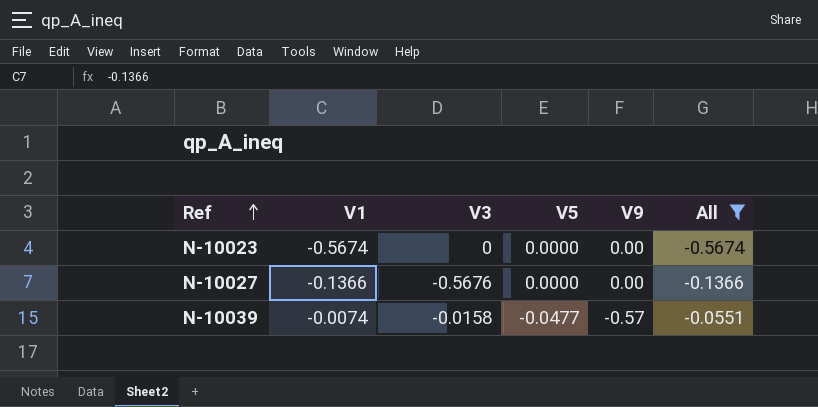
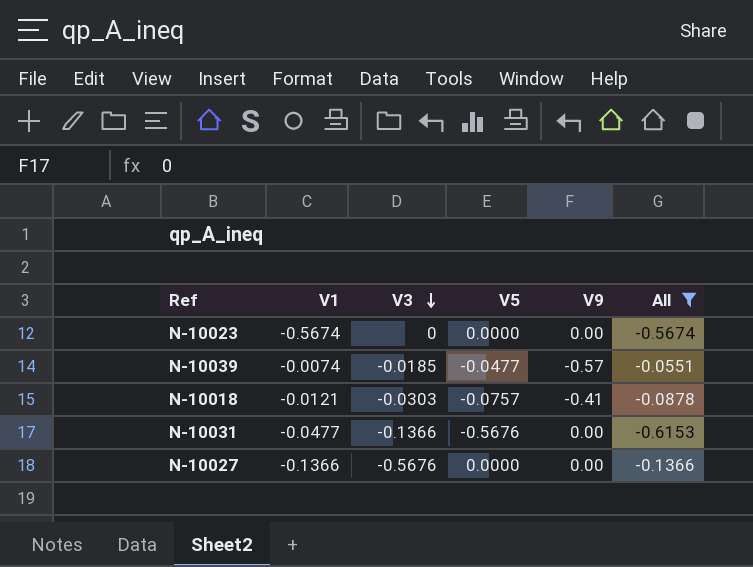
row order: Ref ascending -> V3 descending
N-10039 | V3: -0.0158 -> -0.0185
row N-10018: none -> -0.0121 | -0.0303 | -0.0757 | -0.41 | -0.0878
row N-10031: none -> -0.0477 | -0.1366 | -0.5676 | 0.00 | -0.6153

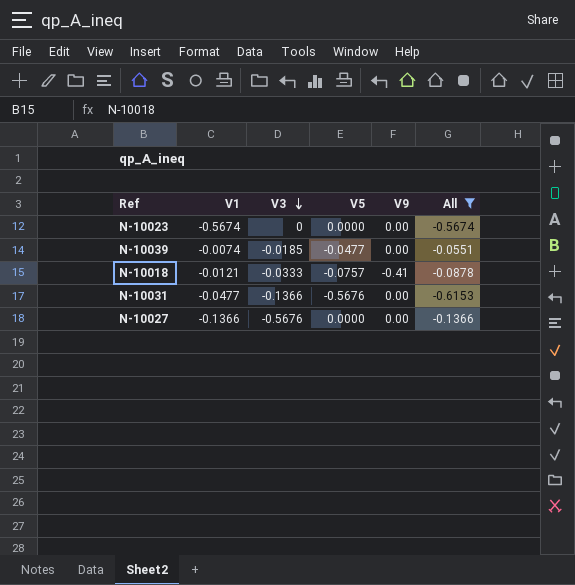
N-10039 | V9: -0.57 -> 0.00
N-10018 | V3: -0.0303 -> -0.0333

